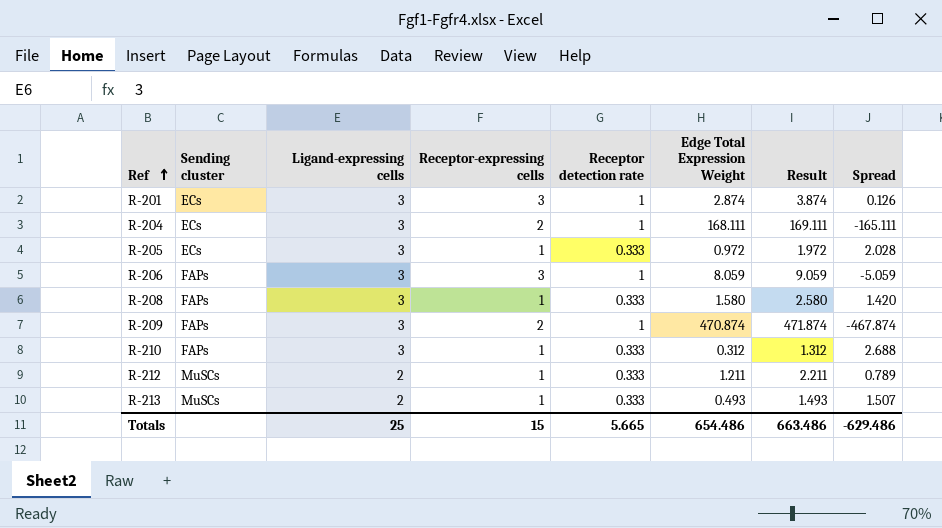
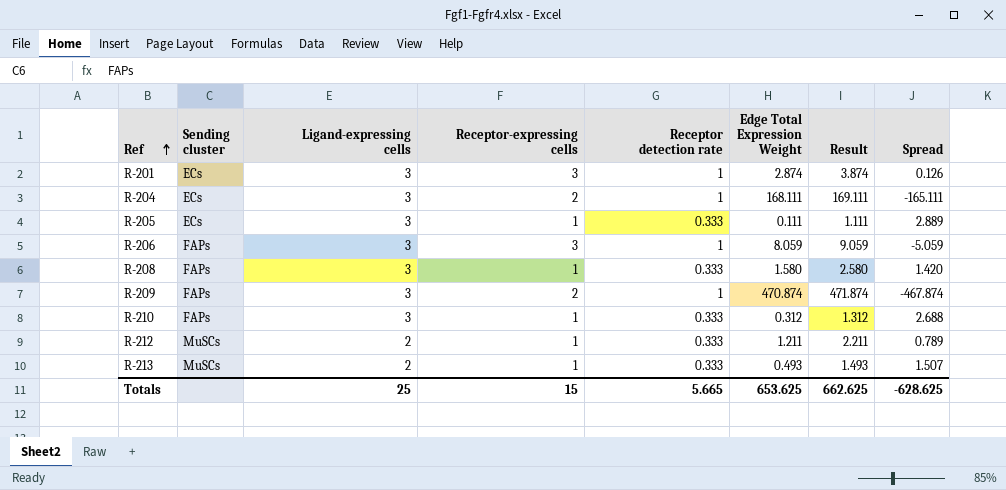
R-205 | Edge Total Expression Weight: 0.972 -> 0.111
R-205 | Result: 1.972 -> 1.111
R-205 | Spread: 2.028 -> 2.889
Totals | Edge Total Expression Weight: 654.486 -> 653.625
Totals | Result: 663.486 -> 662.625
Totals | Spread: -629.486 -> -628.625

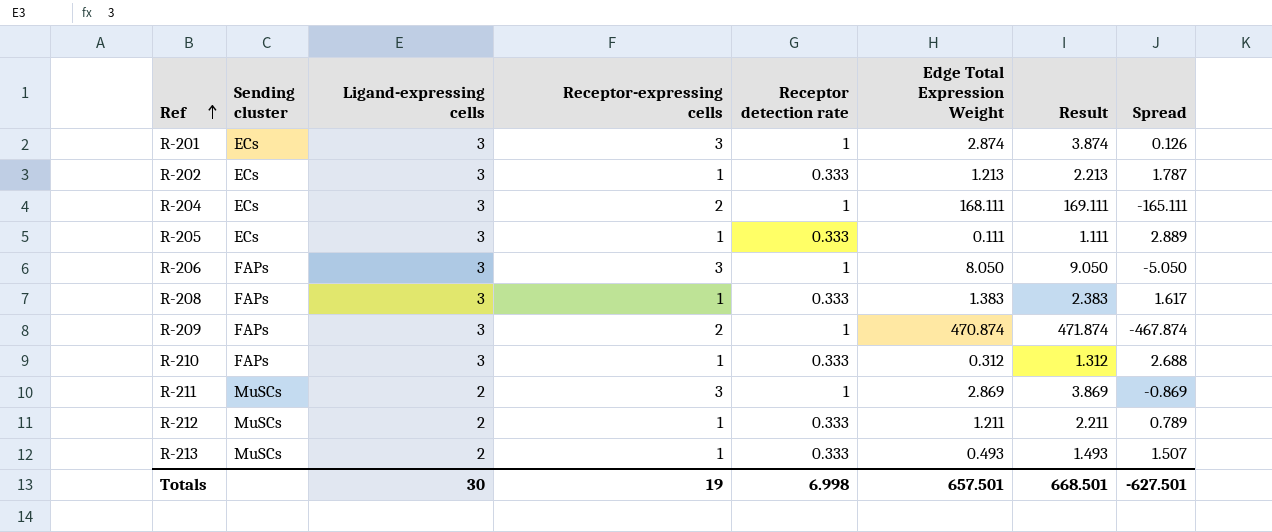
row R-202: none -> ECs | 3 | 1 | 0.333 | 1.213 | 2.213 | 1.787
R-206 | Edge Total Expression Weight: 8.059 -> 8.050
R-206 | Result: 9.059 -> 9.050
R-206 | Spread: -5.059 -> -5.050
R-208 | Edge Total Expression Weight: 1.580 -> 1.383
R-208 | Result: 2.580 -> 2.383
R-208 | Spread: 1.420 -> 1.617
row R-211: none -> MuSCs | 2 | 3 | 1 | 2.869 | 3.869 | -0.869
Totals | Ligand-expressing cells: 25 -> 30
Totals | Receptor-expressing cells: 15 -> 19
Totals | Receptor detection rate: 5.665 -> 6.998
Totals | Edge Total Expression Weight: 653.625 -> 657.501
Totals | Result: 662.625 -> 668.501
Totals | Spread: -628.625 -> -627.501

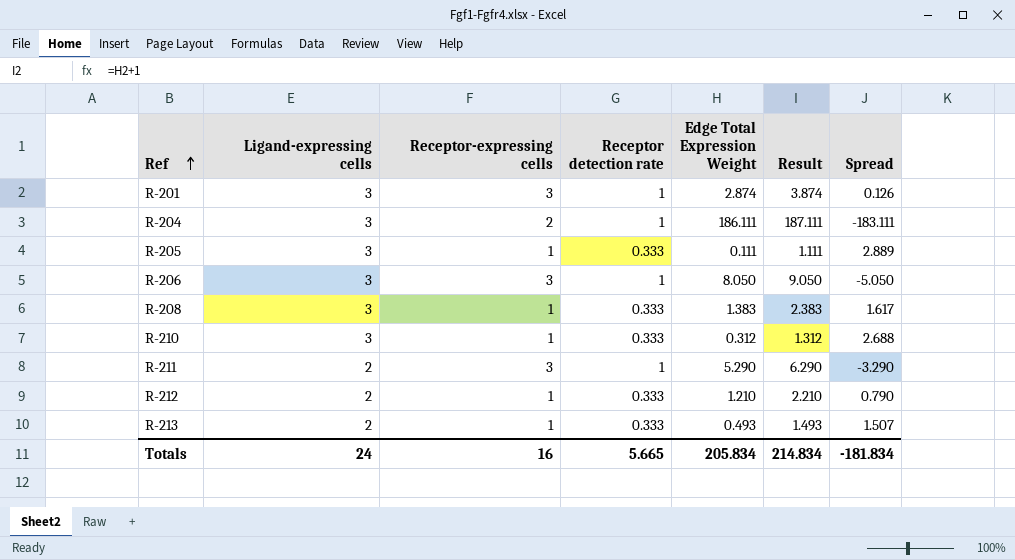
column Sending cluster | position: 2 -> none
row R-202: ECs | 3 | 1 | 0.333 | 1.213 | 2.213 | 1.787 -> none
row R-209: FAPs | 3 | 2 | 1 | 470.874 | 471.874 | -467.874 -> none
R-204 | Edge Total Expression Weight: 168.111 -> 186.111
R-204 | Result: 169.111 -> 187.111
R-204 | Spread: -165.111 -> -183.111
R-211 | Edge Total Expression Weight: 2.869 -> 5.290
R-211 | Result: 3.869 -> 6.290
R-211 | Spread: -0.869 -> -3.290
R-212 | Edge Total Expression Weight: 1.211 -> 1.210
R-212 | Result: 2.211 -> 2.210
R-212 | Spread: 0.789 -> 0.790
Totals | Ligand-expressing cells: 30 -> 24
Totals | Receptor-expressing cells: 19 -> 16
Totals | Receptor detection rate: 6.998 -> 5.665
Totals | Edge Total Expression Weight: 657.501 -> 205.834
Totals | Result: 668.501 -> 214.834
Totals | Spread: -627.501 -> -181.834

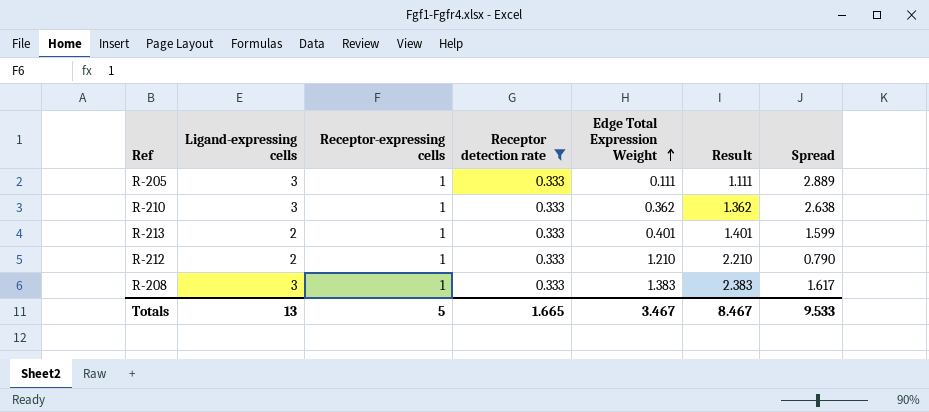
filter: none -> Receptor detection rate = 0.333
row order: Ref ascending -> Edge Total Expression Weight ascending
R-210 | Edge Total Expression Weight: 0.312 -> 0.362
R-210 | Result: 1.312 -> 1.362
R-210 | Spread: 2.688 -> 2.638
R-213 | Edge Total Expression Weight: 0.493 -> 0.401
R-213 | Result: 1.493 -> 1.401
R-213 | Spread: 1.507 -> 1.599
Totals | Ligand-expressing cells: 24 -> 13
Totals | Receptor-expressing cells: 16 -> 5
Totals | Receptor detection rate: 5.665 -> 1.665
Totals | Edge Total Expression Weight: 205.834 -> 3.467
Totals | Result: 214.834 -> 8.467
Totals | Spread: -181.834 -> 9.533

